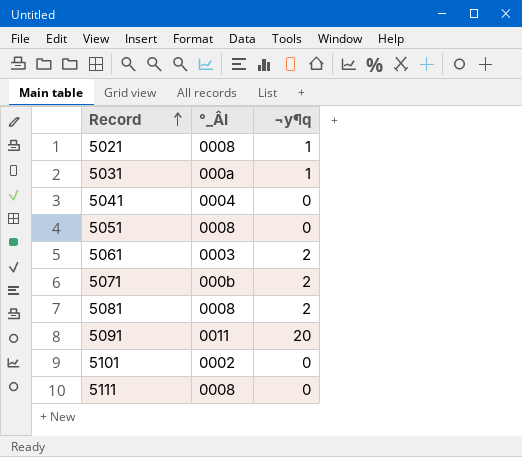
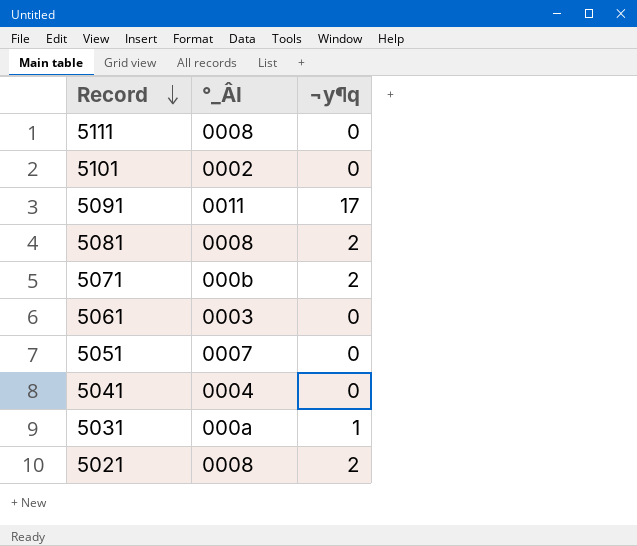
row order: Record ascending -> Record descending
5091 | ¬y¶q: 20 -> 17
5061 | ¬y¶q: 2 -> 0
5051 | °_ÂI: 0008 -> 0007
5021 | ¬y¶q: 1 -> 2

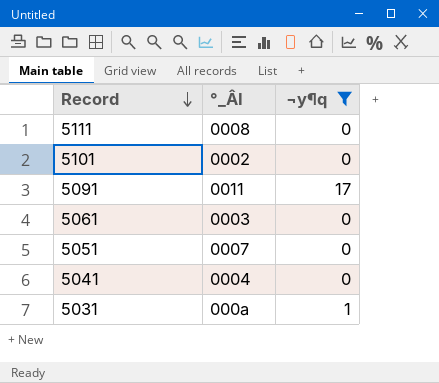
filter: none -> ¬y¶q != 2

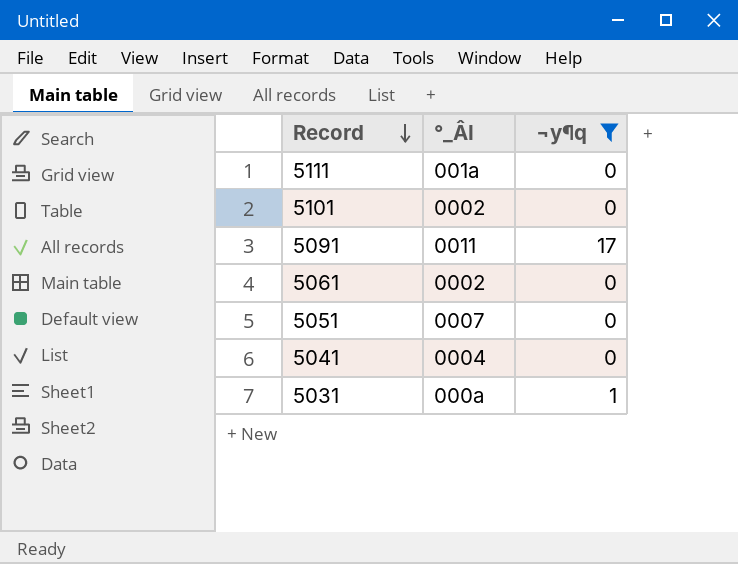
5111 | °_ÂI: 0008 -> 001a
5061 | °_ÂI: 0003 -> 0002

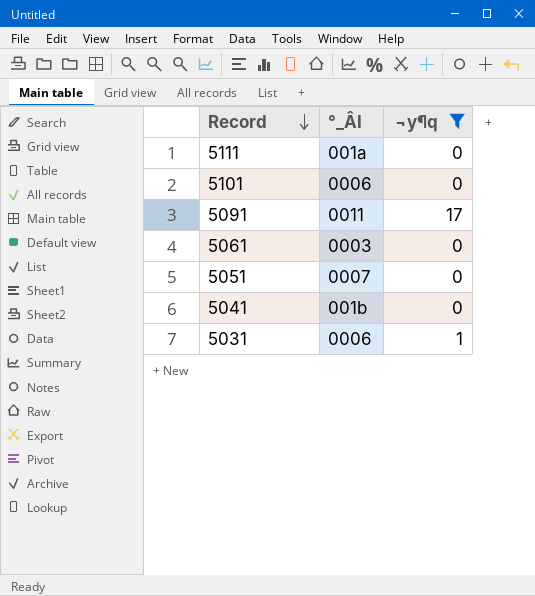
5101 | °_ÂI: 0002 -> 0006
5061 | °_ÂI: 0002 -> 0003
5041 | °_ÂI: 0004 -> 001b
5031 | °_ÂI: 000a -> 0006

